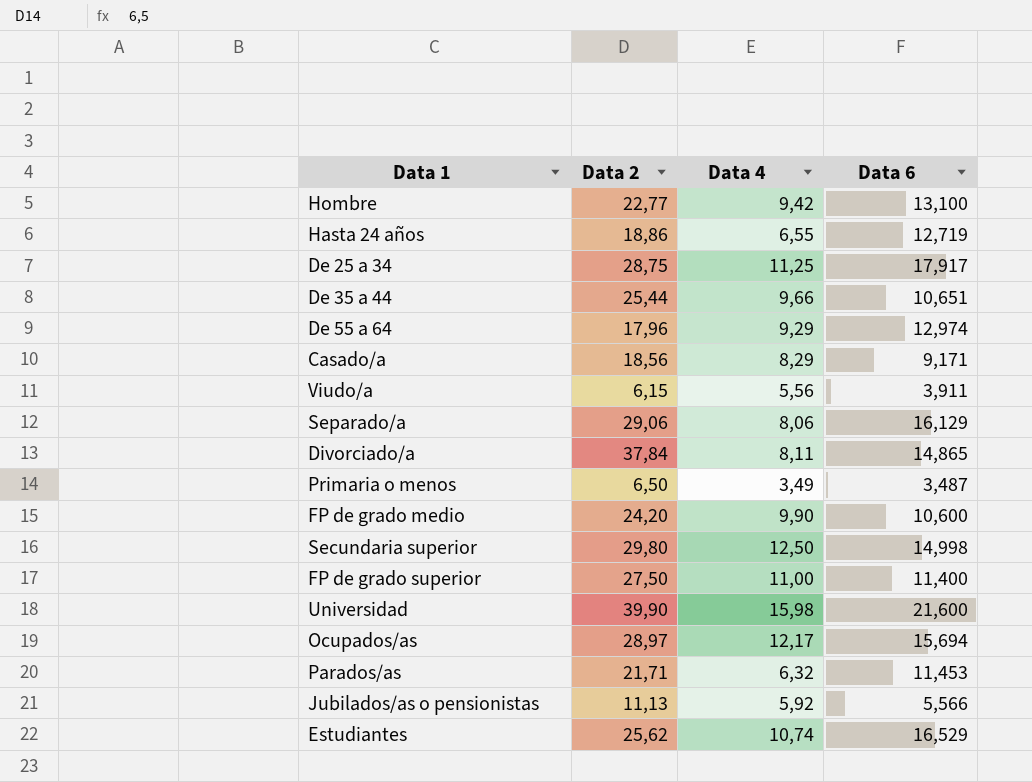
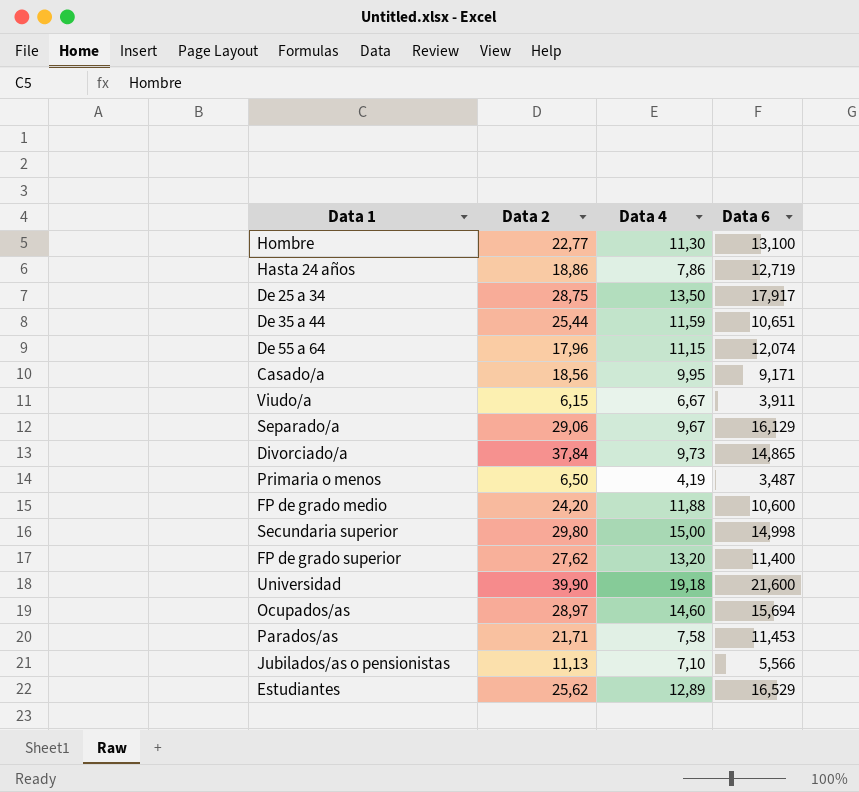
Hombre | Data 4: 9,42 -> 11,30
Hasta 24 años | Data 4: 6,55 -> 7,86
De 25 a 34 | Data 4: 11,25 -> 13,50
De 35 a 44 | Data 4: 9,66 -> 11,59
De 55 a 64 | Data 4: 9,29 -> 11,15
De 55 a 64 | Data 6: 12,974 -> 12,074
Casado/a | Data 4: 8,29 -> 9,95
Viudo/a | Data 4: 5,56 -> 6,67
Separado/a | Data 4: 8,06 -> 9,67
Divorciado/a | Data 4: 8,11 -> 9,73
Primaria o menos | Data 4: 3,49 -> 4,19
FP de grado medio | Data 4: 9,90 -> 11,88
Secundaria superior | Data 4: 12,50 -> 15,00
FP de grado superior | Data 2: 27,50 -> 27,62
FP de grado superior | Data 4: 11,00 -> 13,20
Universidad | Data 4: 15,98 -> 19,18
Ocupados/as | Data 4: 12,17 -> 14,60
Parados/as | Data 4: 6,32 -> 7,58
Jubilados/as o pensionistas | Data 4: 5,92 -> 7,10
Estudiantes | Data 4: 10,74 -> 12,89

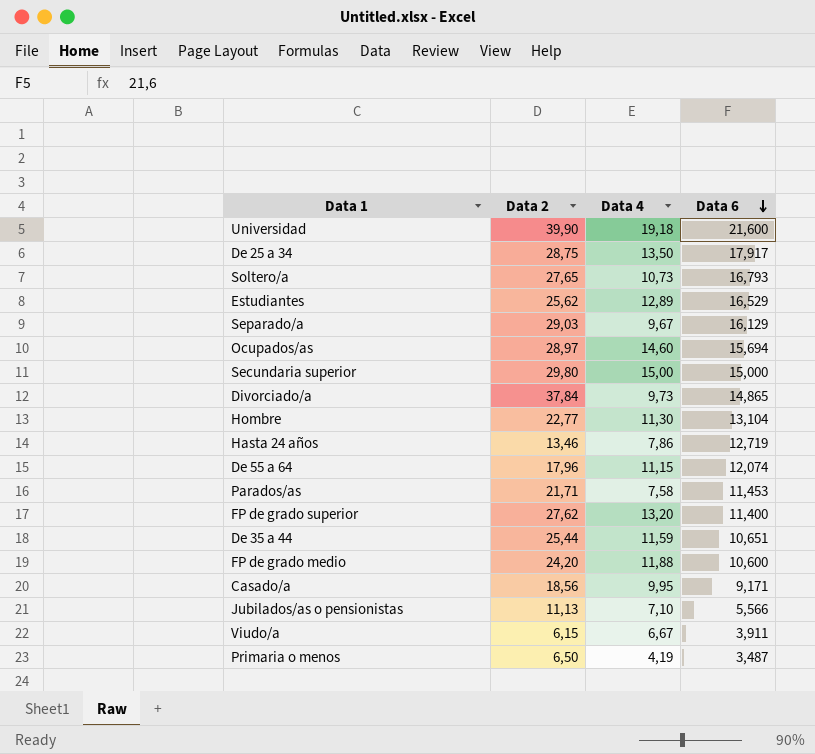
row order: none -> Data 6 descending
row Soltero/a: none -> 27,65 | 10,73 | 16,793
Separado/a | Data 2: 29,06 -> 29,03
Secundaria superior | Data 6: 14,998 -> 15,000
Hombre | Data 6: 13,100 -> 13,104
Hasta 24 años | Data 2: 18,86 -> 13,46

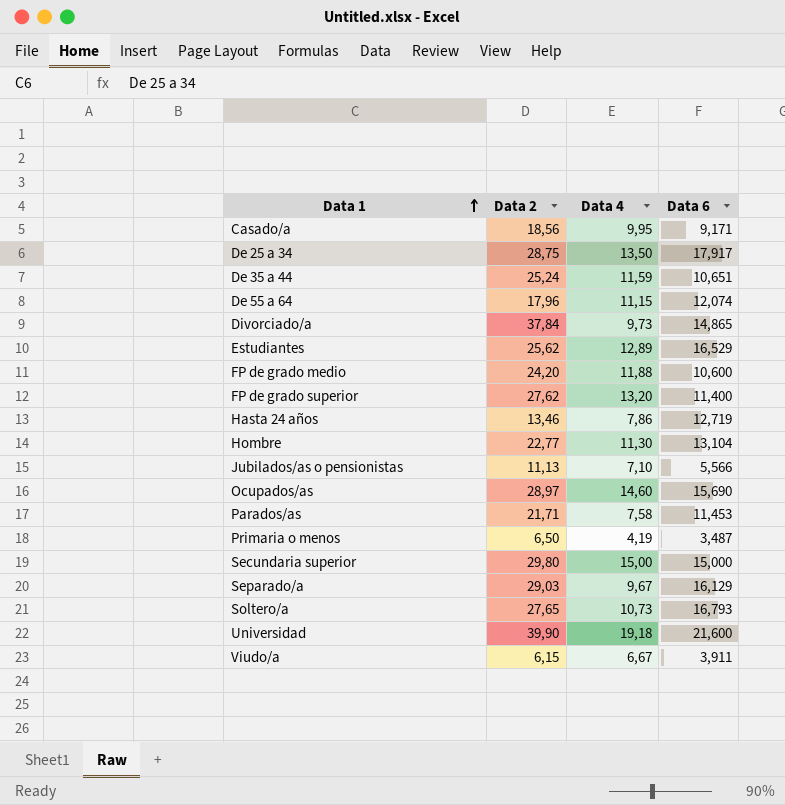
row order: Data 6 descending -> Data 1 ascending
De 35 a 44 | Data 2: 25,44 -> 25,24
Ocupados/as | Data 6: 15,694 -> 15,690

